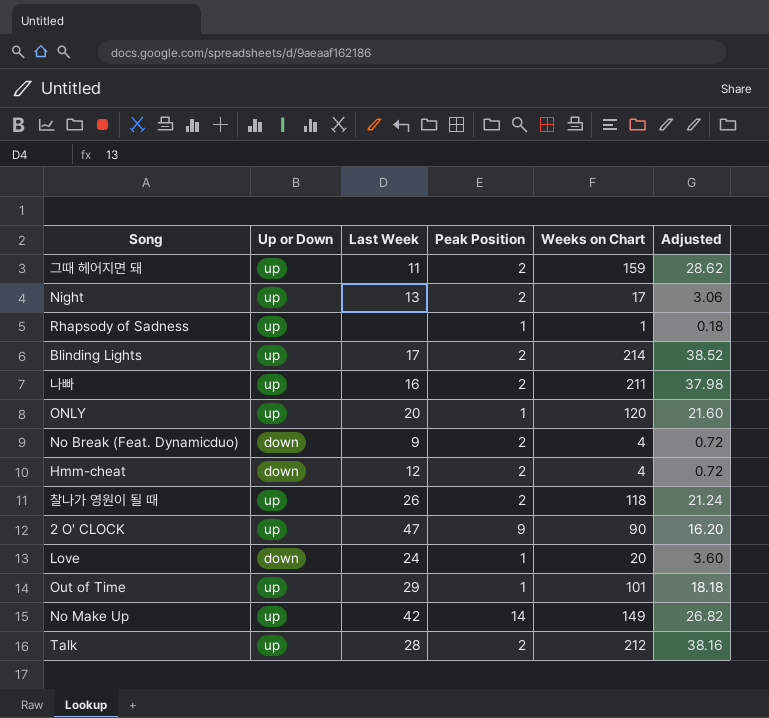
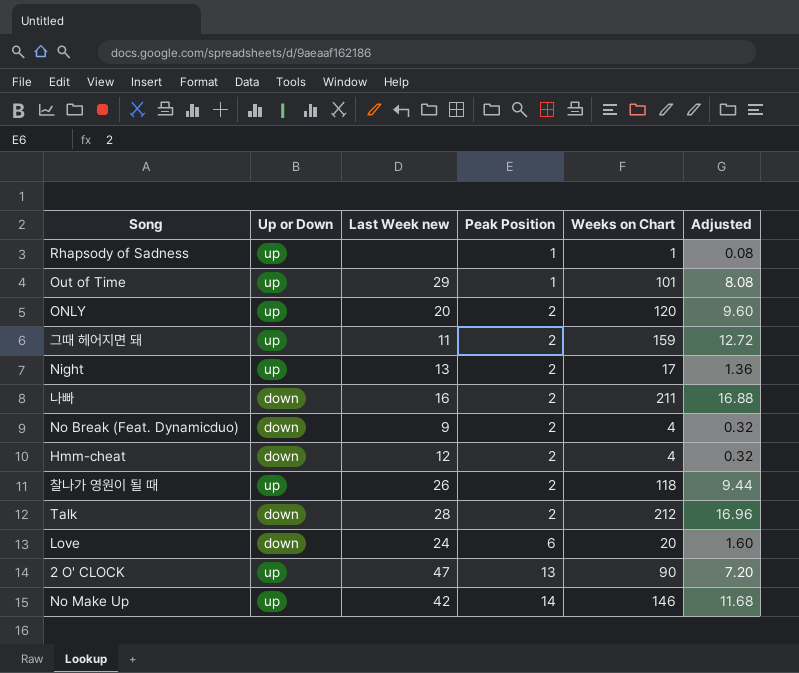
row order: none -> Peak Position ascending
column name: Last Week -> Last Week new
column Adjusted | formula: [Weeks on Chart] * 0.18 -> [Weeks on Chart] * 0.08
row Blinding Lights: up | 17 | 2 | 214 | 38.52 -> none
ONLY | Peak Position: 1 -> 2
나빠 | Up or Down: up -> down
Talk | Up or Down: up -> down
Love | Peak Position: 1 -> 6
2 O' CLOCK | Peak Position: 9 -> 13
No Make Up | Weeks on Chart: 149 -> 146

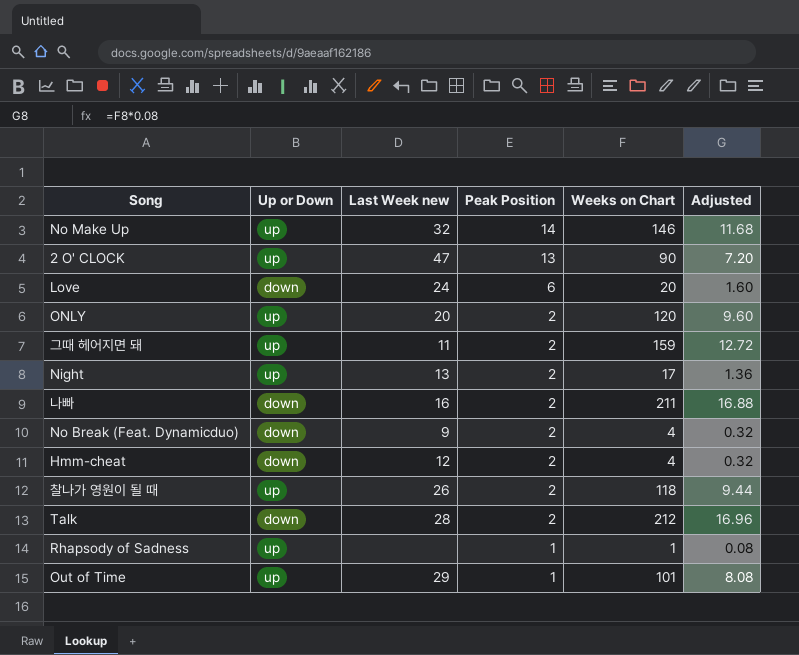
row order: Peak Position ascending -> Peak Position descending
No Make Up | Last Week new: 42 -> 32

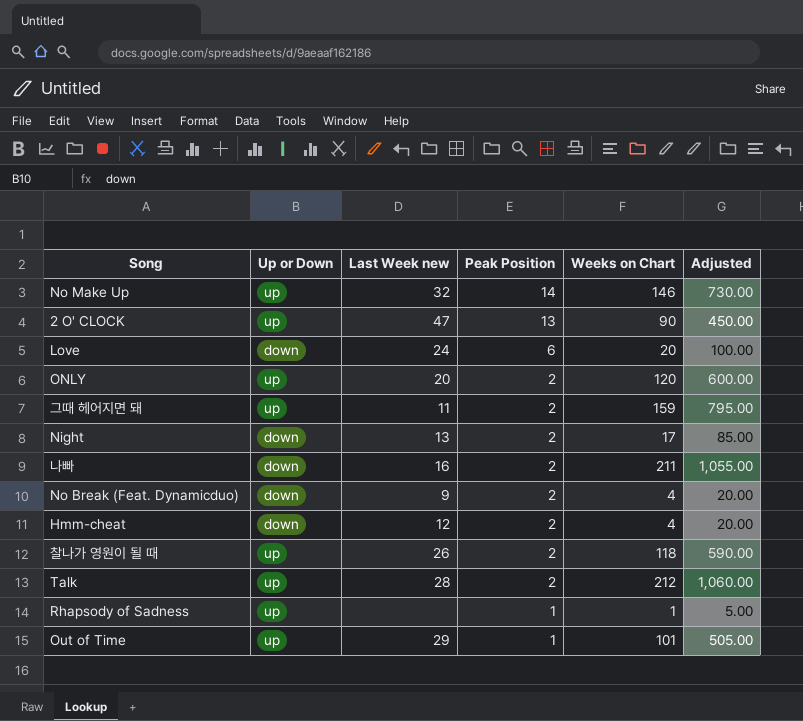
column Adjusted | formula: [Weeks on Chart] * 0.08 -> [Weeks on Chart] * 5
Night | Up or Down: up -> down
Talk | Up or Down: down -> up

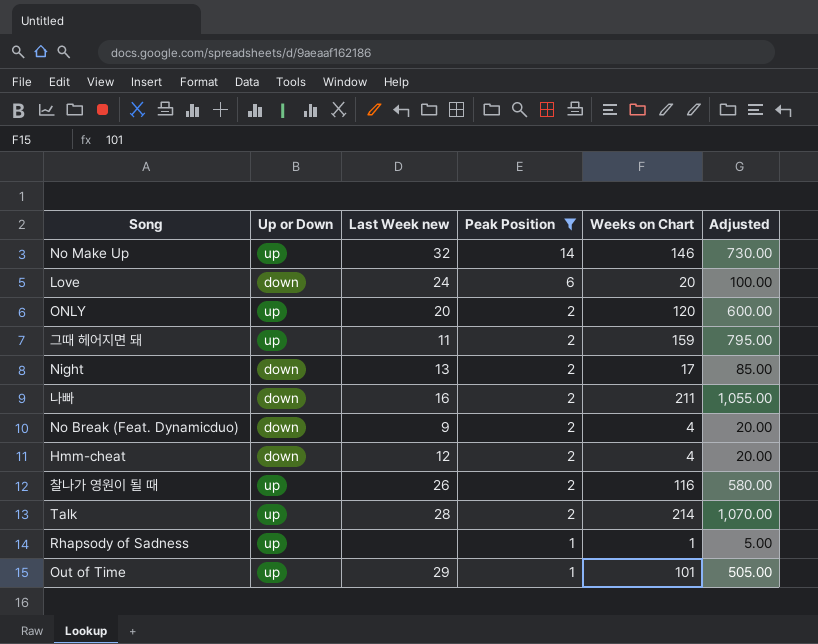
filter: none -> Peak Position != 13
찰나가 영원이 될 때 | Weeks on Chart: 118 -> 116
찰나가 영원이 될 때 | Adjusted: 590.00 -> 580.00
Talk | Weeks on Chart: 212 -> 214
Talk | Adjusted: 1,060.00 -> 1,070.00

